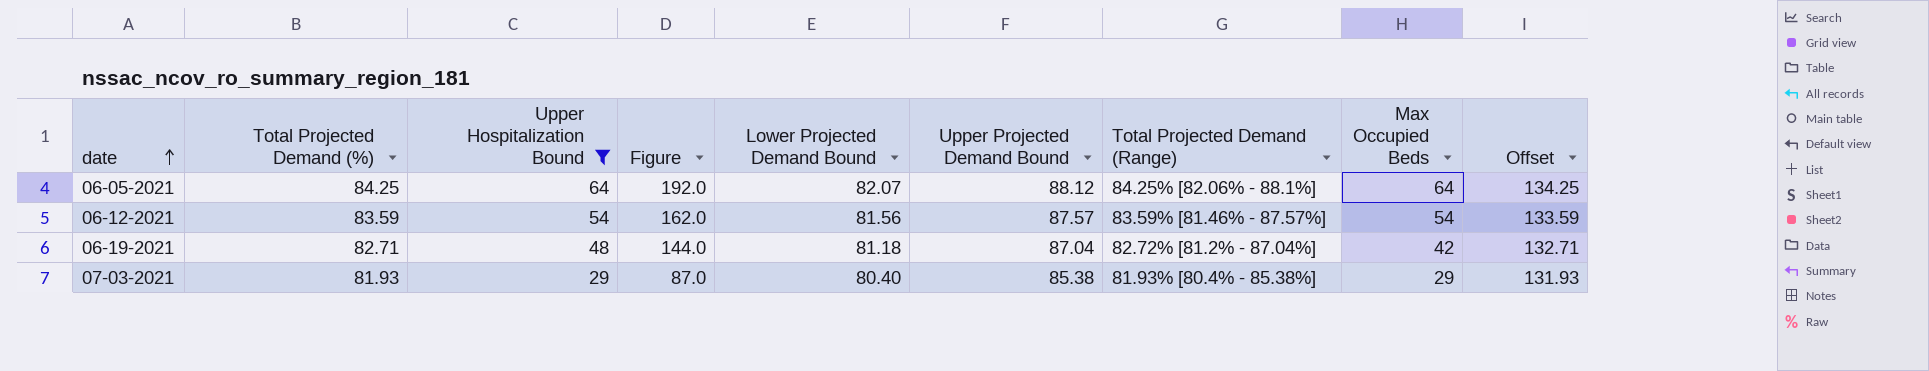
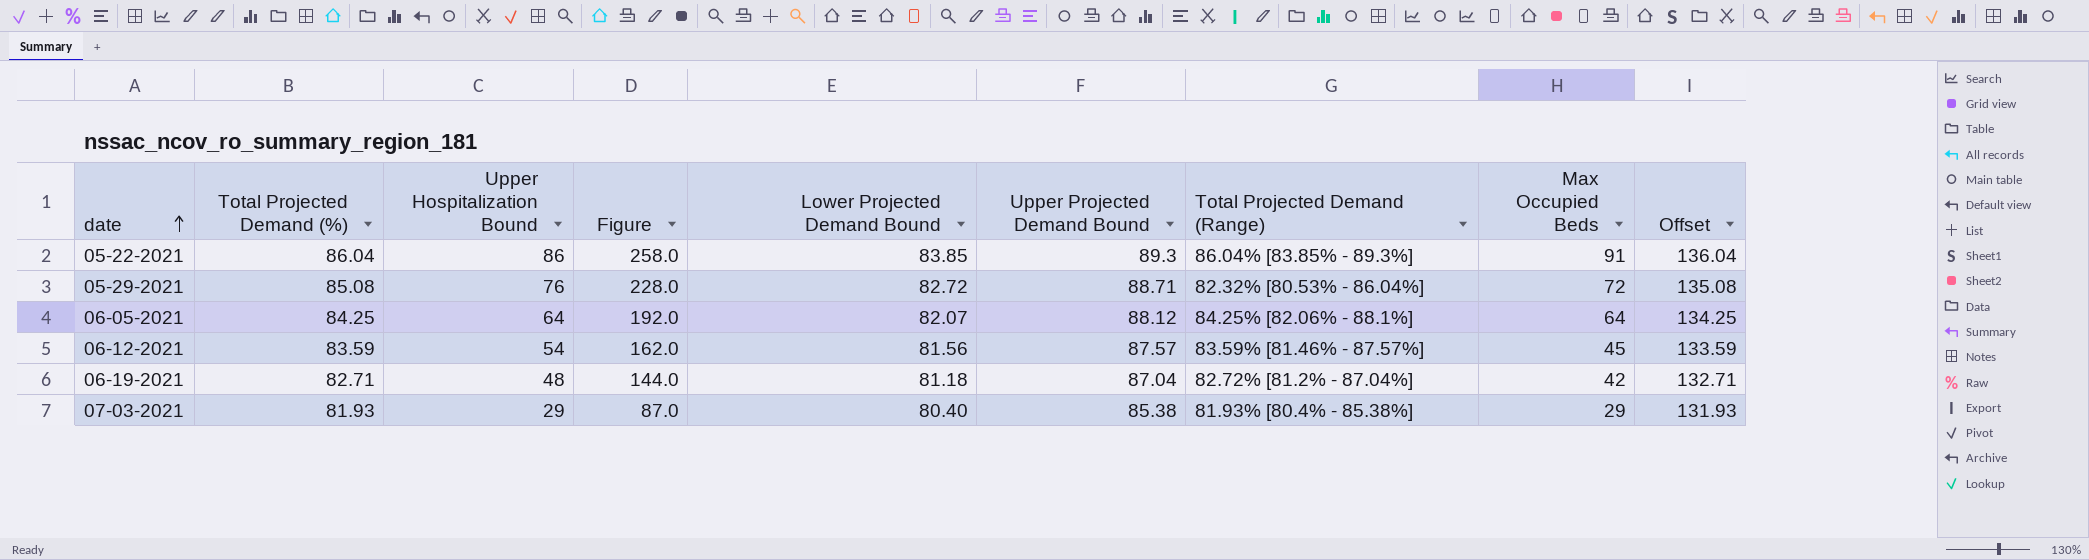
filter: Upper Hospitalization Bound <= 64 -> none
06-12-2021 | Max Occupied Beds: 54 -> 45

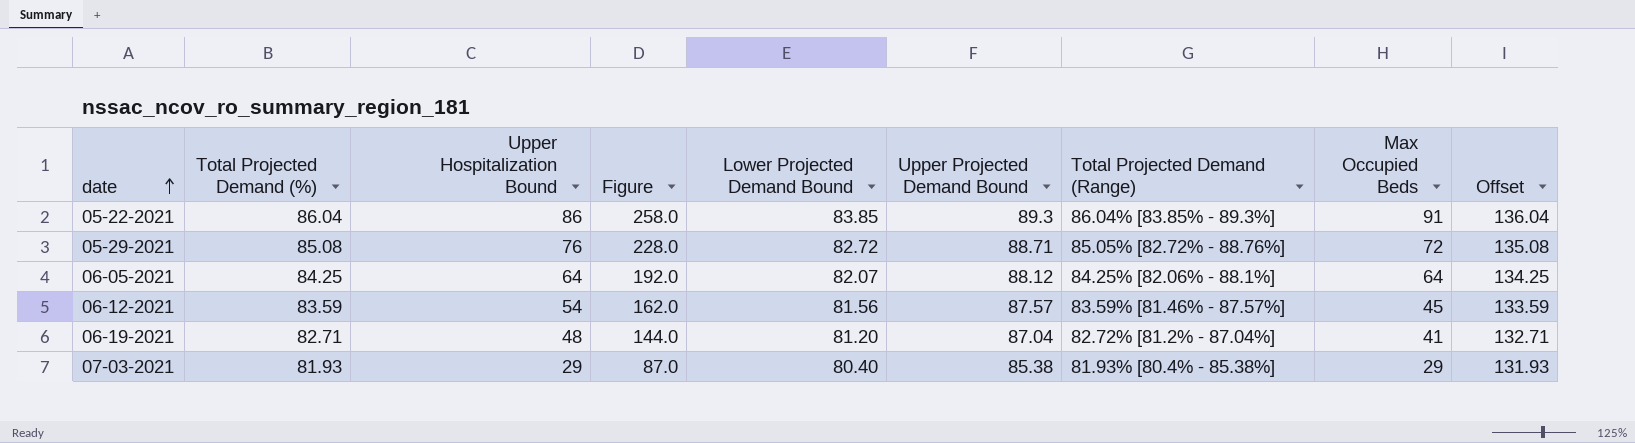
05-29-2021 | Total Projected Demand (Range): 82.32% [80.53% - 86.04%] -> 85.05% [82.72% - 88.76%]
06-19-2021 | Lower Projected Demand Bound: 81.18 -> 81.20
06-19-2021 | Max Occupied Beds: 42 -> 41

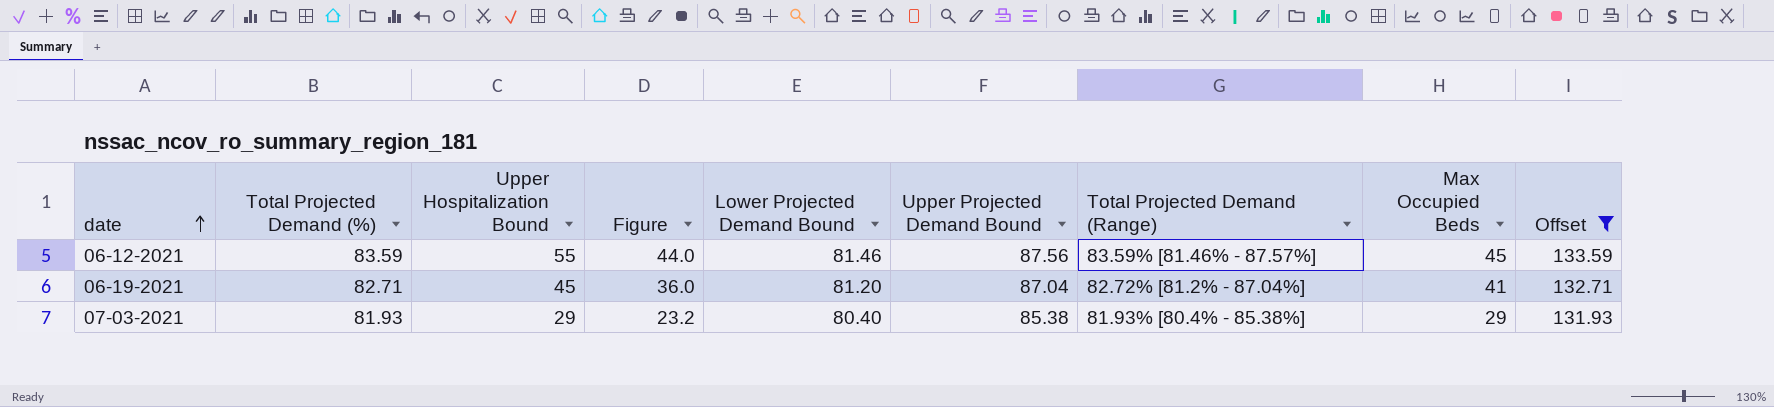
filter: none -> Offset <= 133.59
column Figure | formula: [Upper Hospitalization Bound] * 3 -> [Upper Hospitalization Bound] * 0.8
06-12-2021 | Upper Hospitalization Bound: 54 -> 55
06-12-2021 | Lower Projected Demand Bound: 81.56 -> 81.46
06-12-2021 | Upper Projected Demand Bound: 87.57 -> 87.56
06-19-2021 | Upper Hospitalization Bound: 48 -> 45

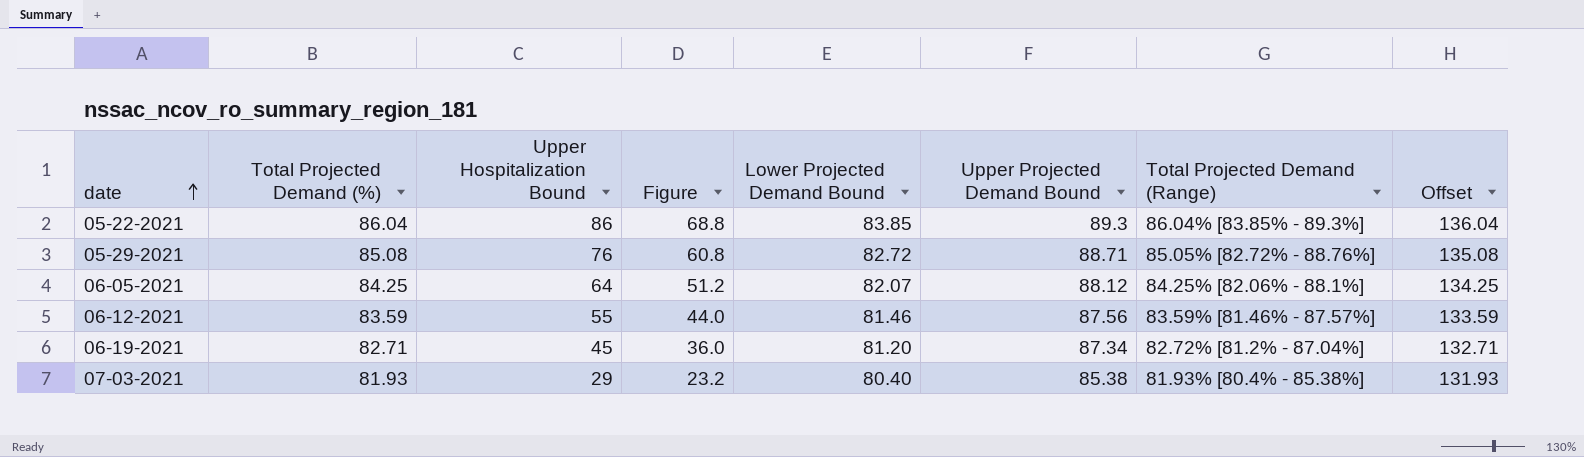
filter: Offset <= 133.59 -> none
column Max Occupied Beds | position: 8 -> none
06-19-2021 | Upper Projected Demand Bound: 87.04 -> 87.34

